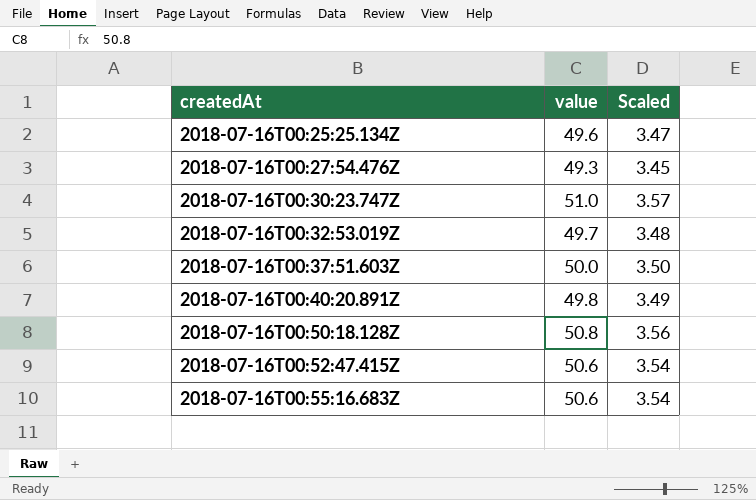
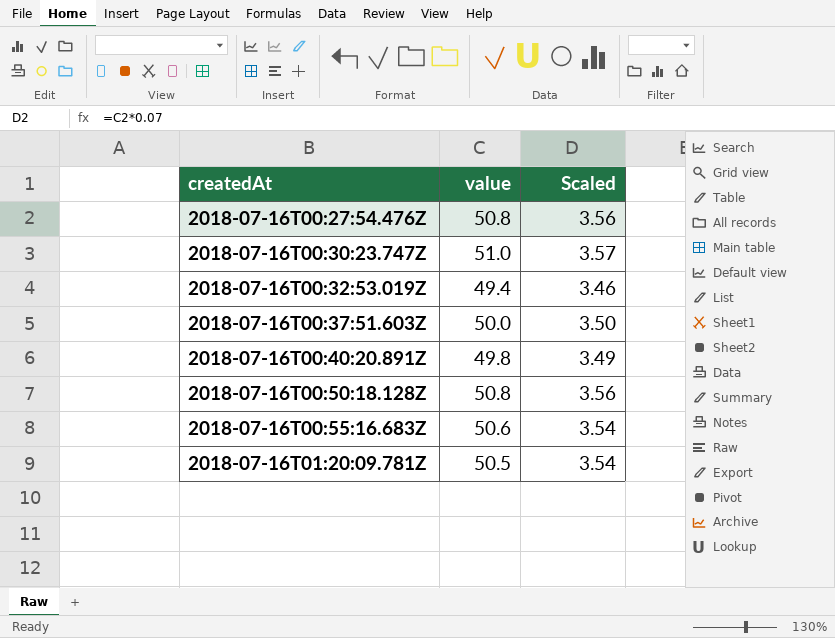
row 2018-07-16T00:25:25.134Z: 49.6 | 3.47 -> none
row 2018-07-16T00:52:47.415Z: 50.6 | 3.54 -> none
2018-07-16T00:27:54.476Z | value: 49.3 -> 50.8
2018-07-16T00:27:54.476Z | Scaled: 3.45 -> 3.56
2018-07-16T00:32:53.019Z | value: 49.7 -> 49.4
2018-07-16T00:32:53.019Z | Scaled: 3.48 -> 3.46
row 2018-07-16T01:20:09.781Z: none -> 50.5 | 3.54

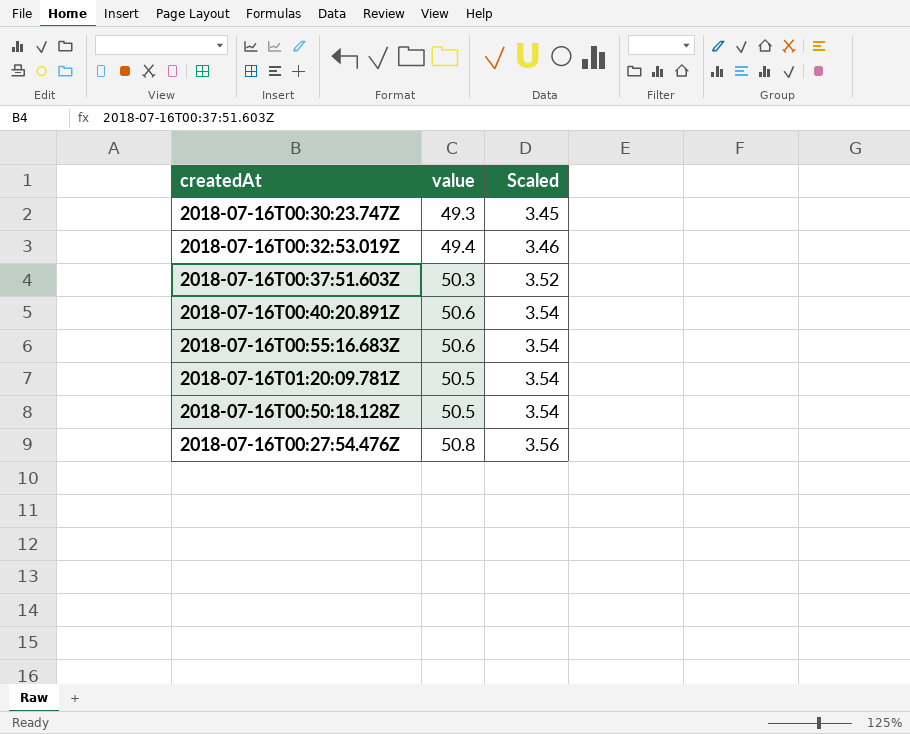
row order: createdAt ascending -> Scaled ascending
2018-07-16T00:30:23.747Z | value: 51.0 -> 49.3
2018-07-16T00:30:23.747Z | Scaled: 3.57 -> 3.45
2018-07-16T00:37:51.603Z | value: 50.0 -> 50.3
2018-07-16T00:37:51.603Z | Scaled: 3.50 -> 3.52
2018-07-16T00:40:20.891Z | value: 49.8 -> 50.6
2018-07-16T00:40:20.891Z | Scaled: 3.49 -> 3.54
2018-07-16T00:50:18.128Z | value: 50.8 -> 50.5
2018-07-16T00:50:18.128Z | Scaled: 3.56 -> 3.54

